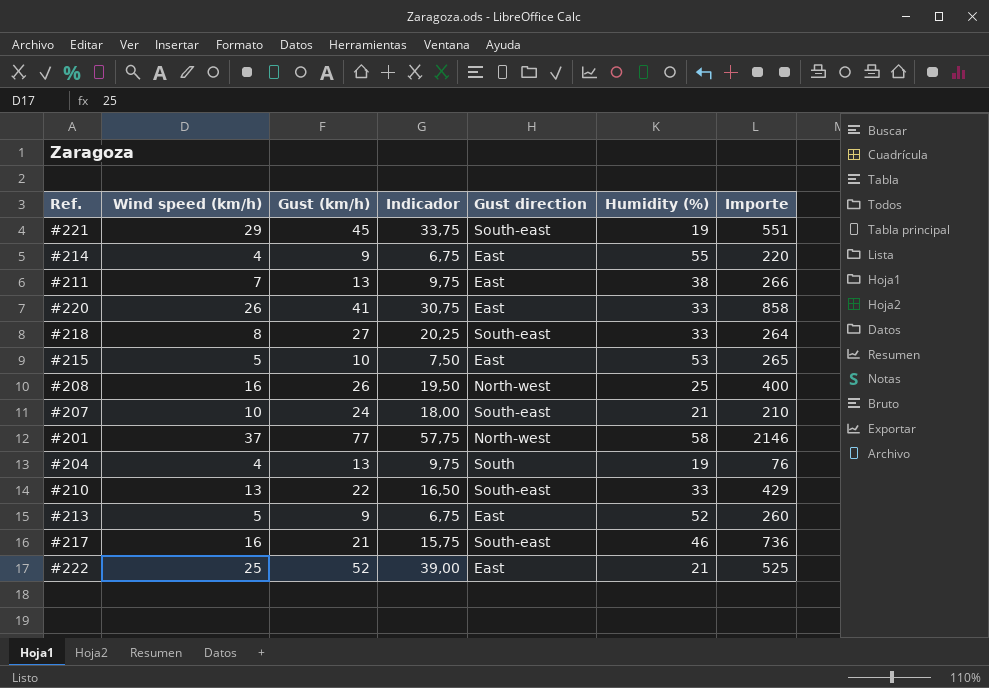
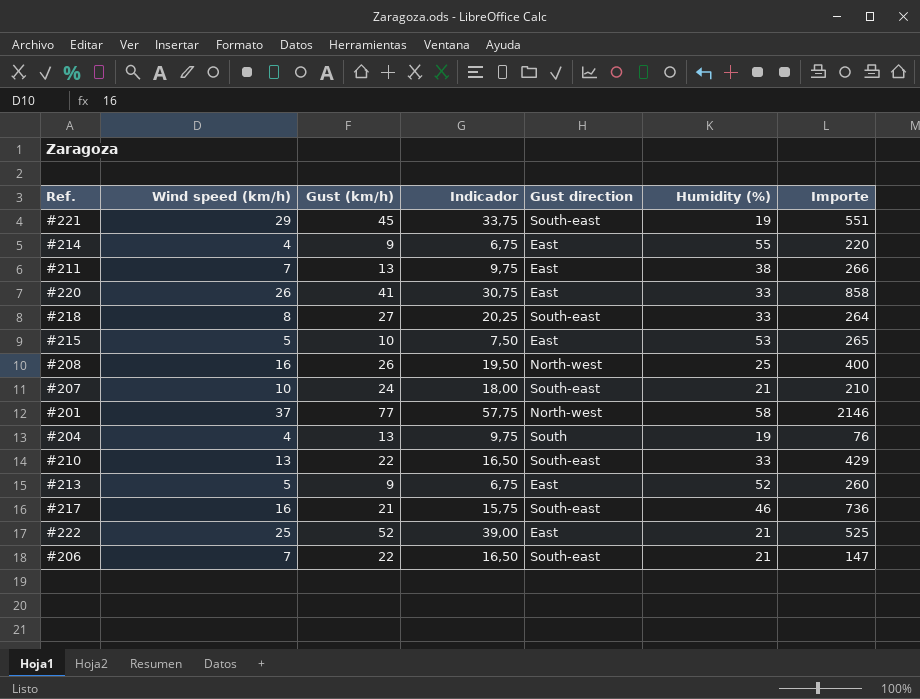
row #206: none -> 7 | 22 | 16,50 | South-east | 21 | 147

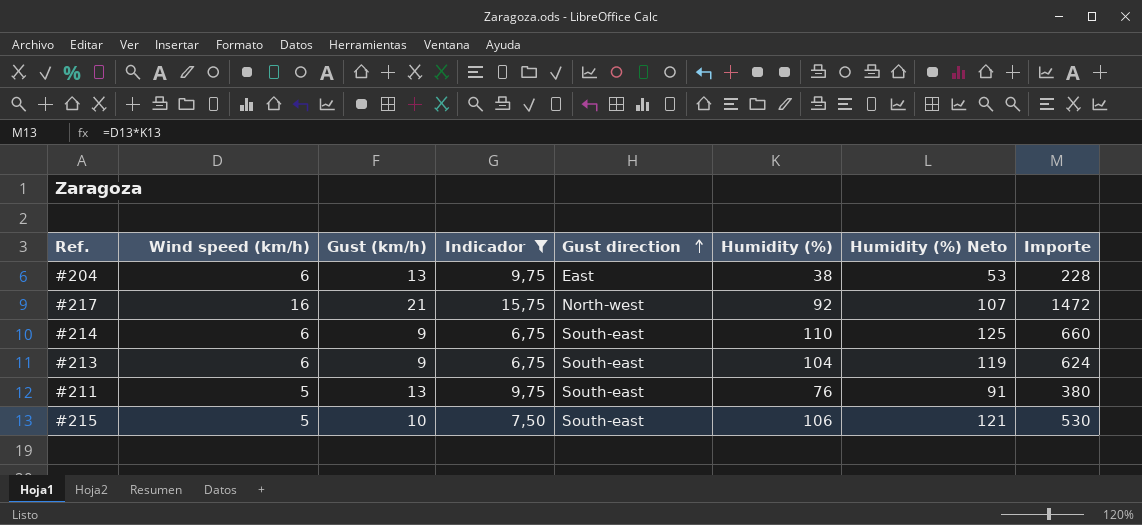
filter: none -> Indicador <= 15,75
row order: none -> Gust direction ascending
column Humidity (%) Neto | formula: none -> [Humidity (%)] + 15
#204 | Wind speed (km/h): 4 -> 6
#204 | Gust direction: South -> East
#204 | Humidity (%): 19 -> 38
#204 | Importe: 76 -> 228
#217 | Gust direction: South-east -> North-west
#217 | Humidity (%): 46 -> 92
#217 | Importe: 736 -> 1472
#214 | Wind speed (km/h): 4 -> 6
#214 | Gust direction: East -> South-east
#214 | Humidity (%): 55 -> 110
#214 | Importe: 220 -> 660
#213 | Wind speed (km/h): 5 -> 6
#213 | Gust direction: East -> South-east
#213 | Humidity (%): 52 -> 104
#213 | Importe: 260 -> 624
#211 | Wind speed (km/h): 7 -> 5
#211 | Gust direction: East -> South-east
#211 | Humidity (%): 38 -> 76
#211 | Importe: 266 -> 380
#215 | Gust direction: East -> South-east
#215 | Humidity (%): 53 -> 106
#215 | Importe: 265 -> 530

